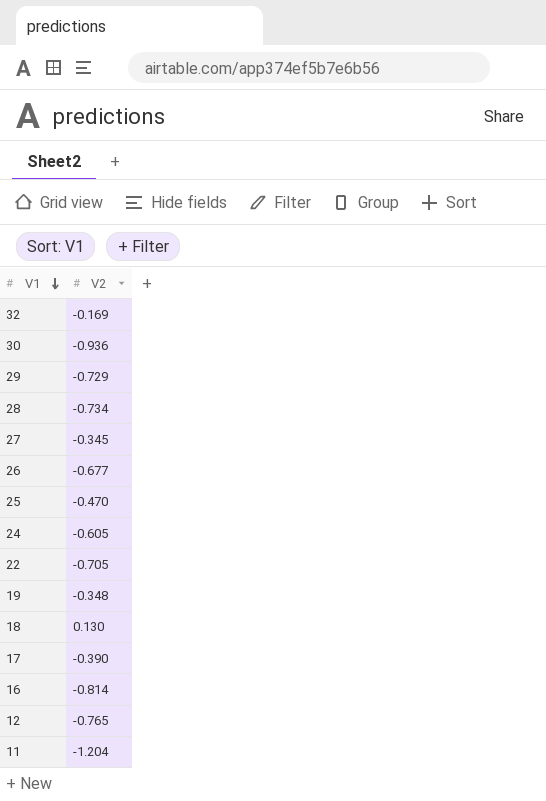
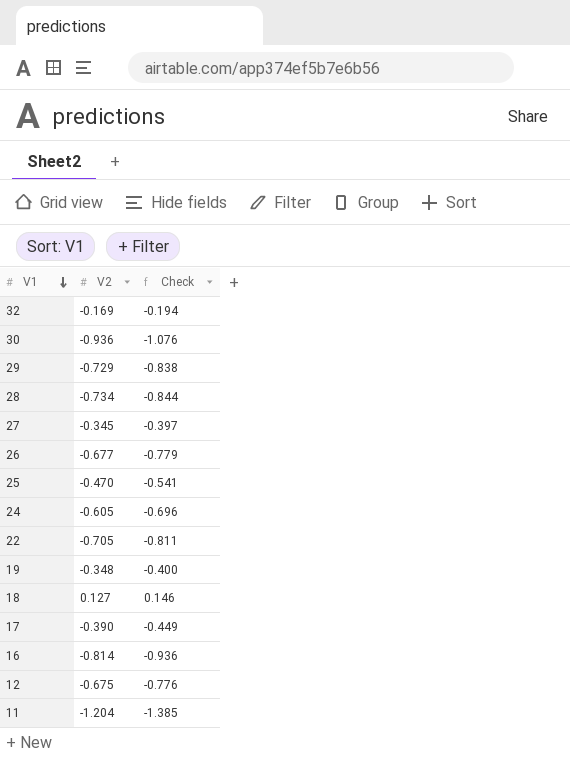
column Check | formula: none -> [V2] * 1.15
18 | V2: 0.130 -> 0.127
12 | V2: -0.765 -> -0.675

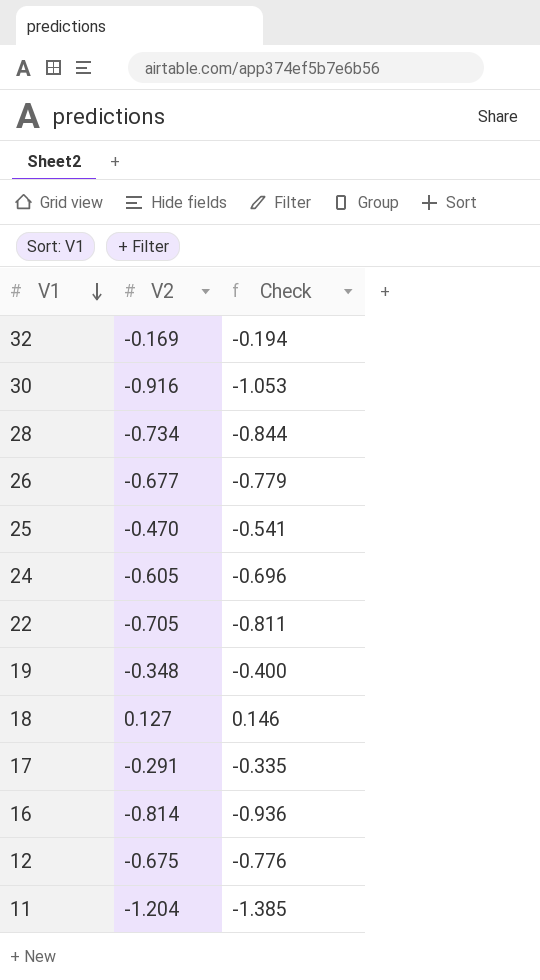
row 29: -0.729 | -0.838 -> none
row 27: -0.345 | -0.397 -> none
30 | V2: -0.936 -> -0.916
30 | Check: -1.076 -> -1.053
17 | V2: -0.390 -> -0.291
17 | Check: -0.449 -> -0.335

